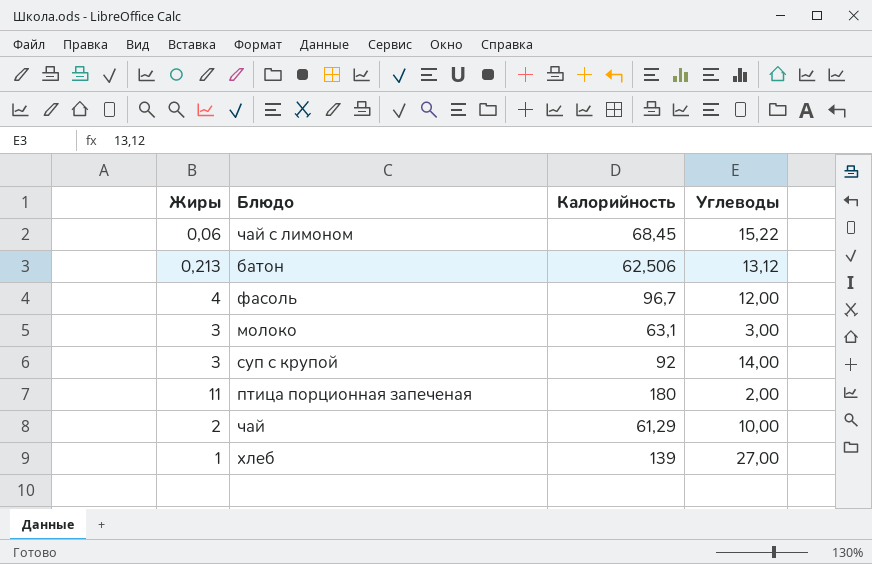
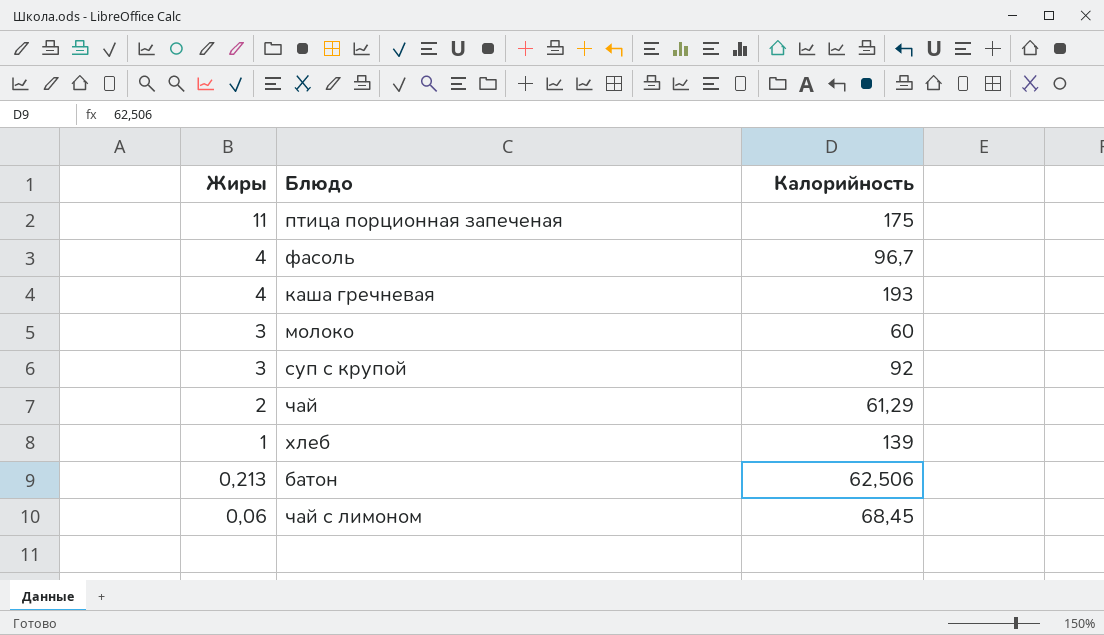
row order: none -> Жиры descending
column Углеводы | position: 4 -> none
птица порционная запеченая | Калорийность: 180 -> 175
row каша гречневая: none -> 4 | 193
молоко | Калорийность: 63,1 -> 60

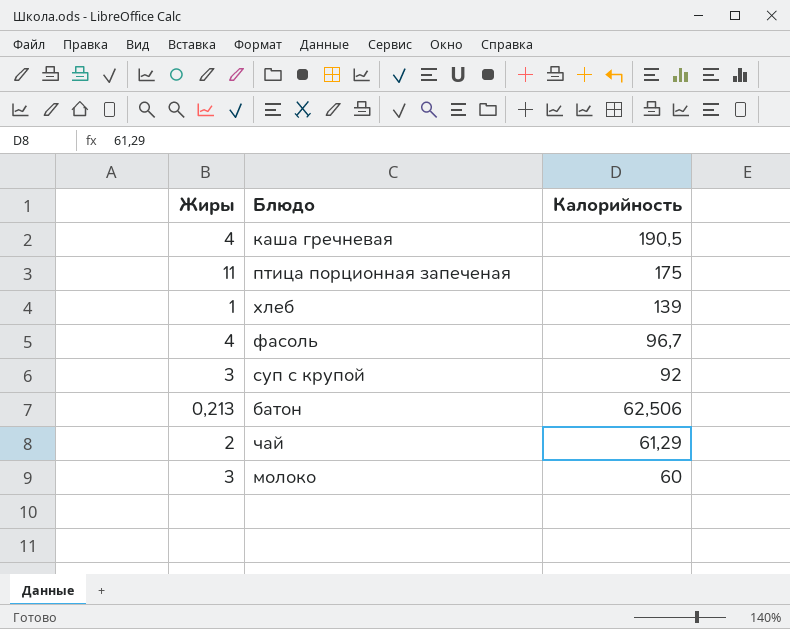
row order: Жиры descending -> Калорийность descending
row чай с лимоном: 0,06 | 68,45 -> none
каша гречневая | Калорийность: 193 -> 190,5

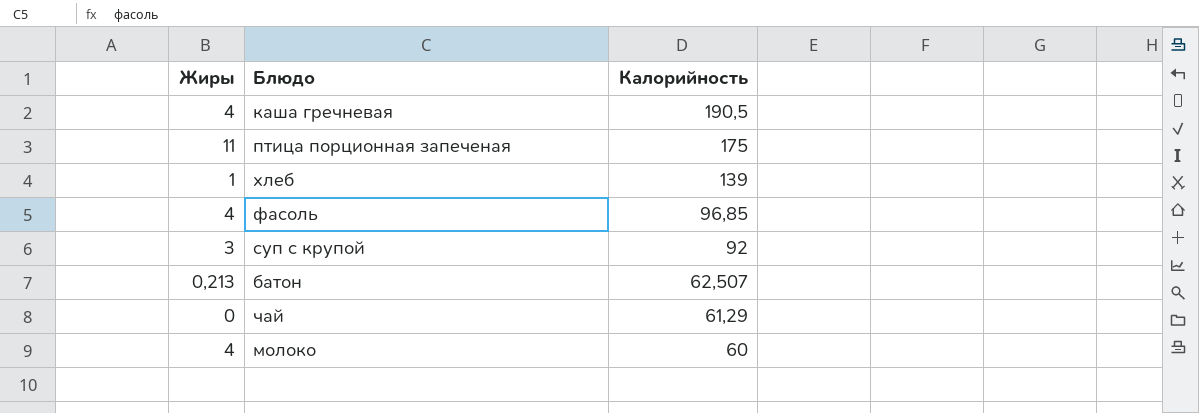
фасоль | Калорийность: 96,7 -> 96,85
батон | Калорийность: 62,506 -> 62,507
чай | Жиры: 2 -> 0
молоко | Жиры: 3 -> 4

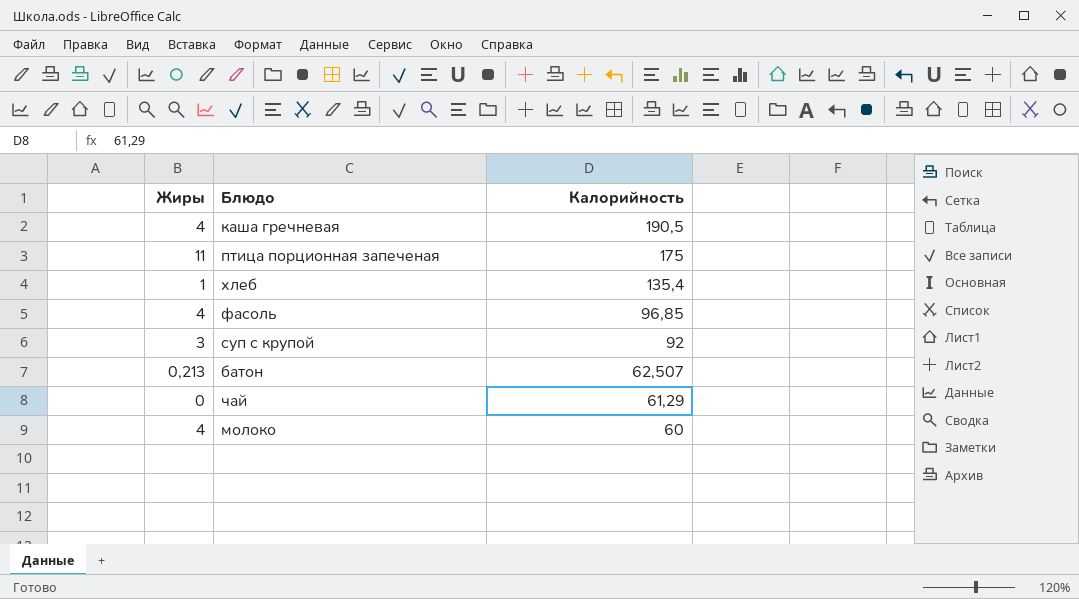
хлеб | Калорийность: 139 -> 135,4

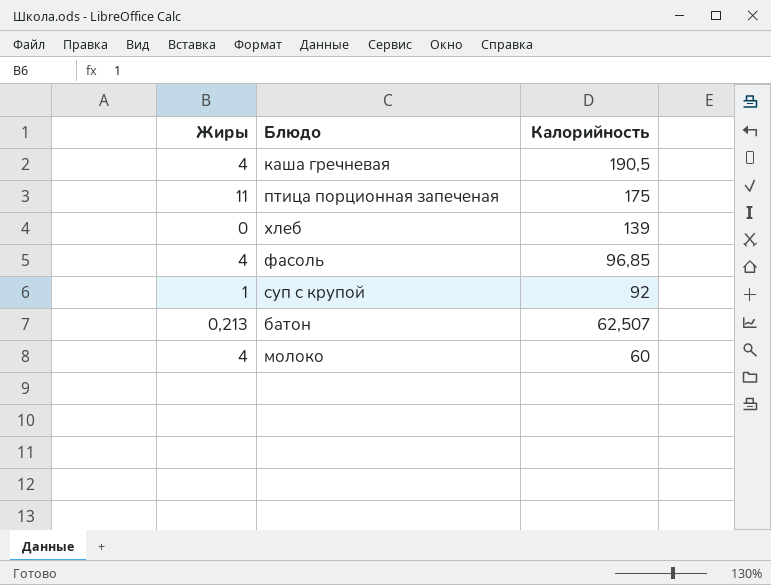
row чай: 0 | 61,29 -> none
хлеб | Жиры: 1 -> 0
хлеб | Калорийность: 135,4 -> 139
суп с крупой | Жиры: 3 -> 1

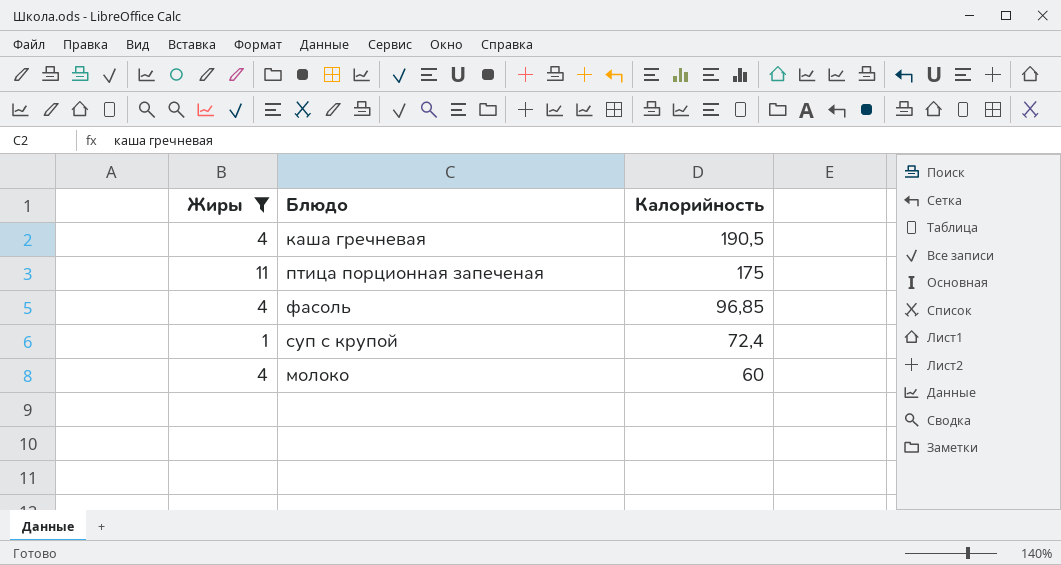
filter: none -> Жиры >= 1
суп с крупой | Калорийность: 92 -> 72,4

